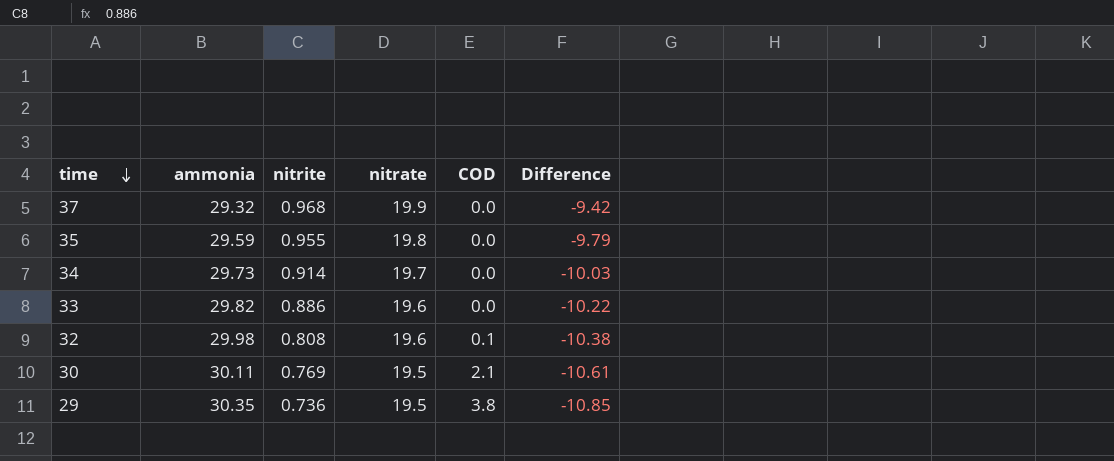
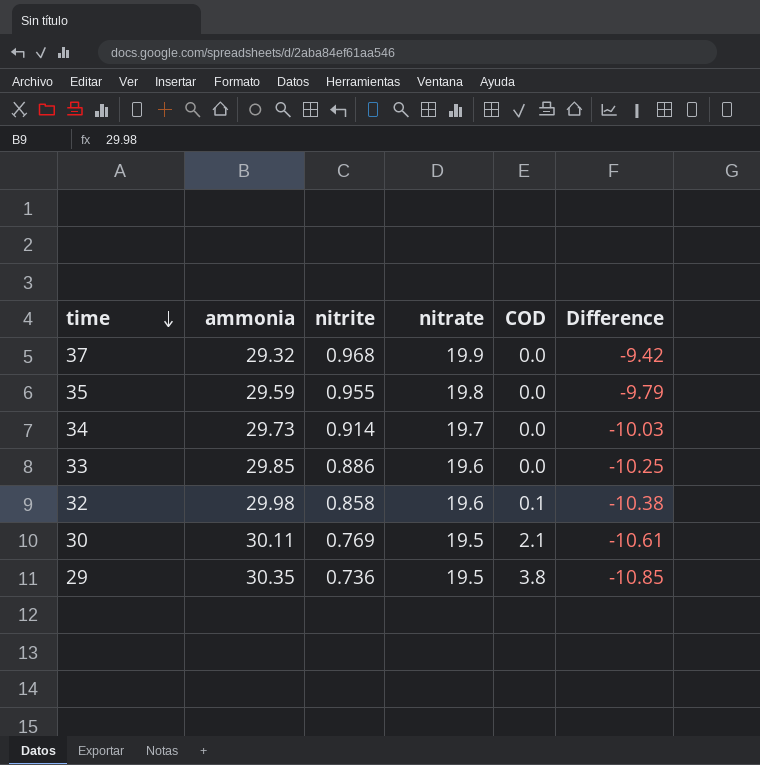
33 | ammonia: 29.82 -> 29.85
33 | Difference: -10.22 -> -10.25
32 | nitrite: 0.808 -> 0.858

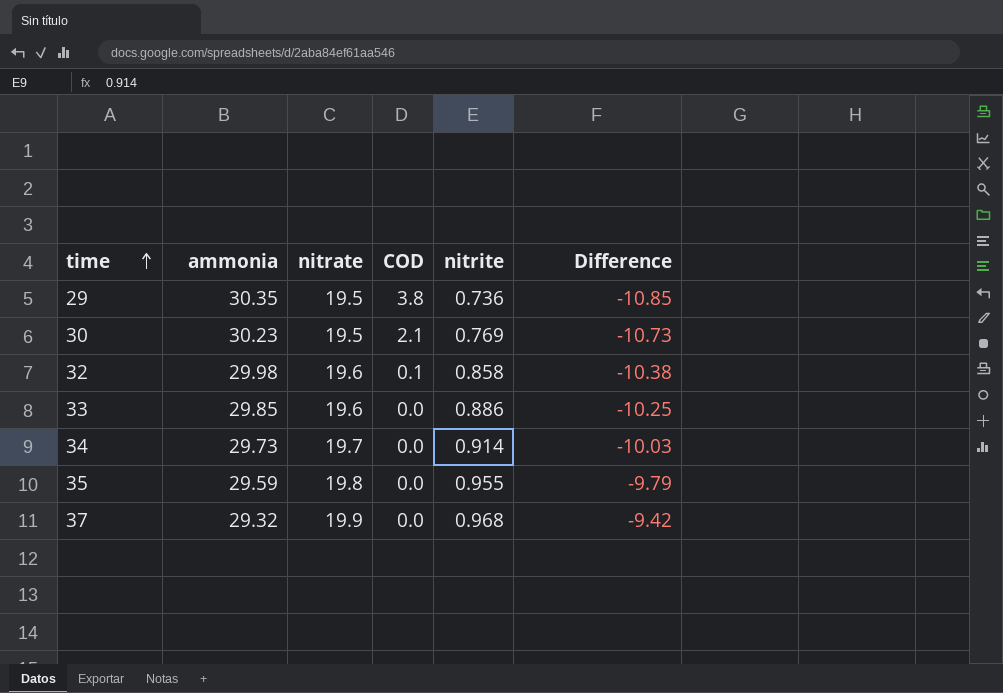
row order: time descending -> time ascending
column nitrite | position: 3 -> 5
30 | ammonia: 30.11 -> 30.23
30 | Difference: -10.61 -> -10.73

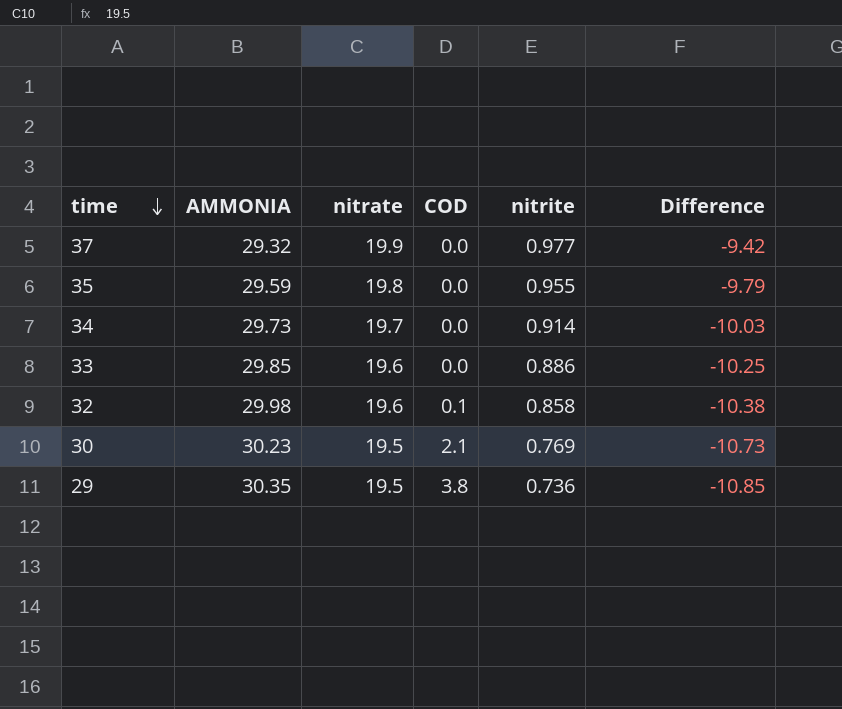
row order: time ascending -> time descending
column name: ammonia -> AMMONIA
37 | nitrite: 0.968 -> 0.977

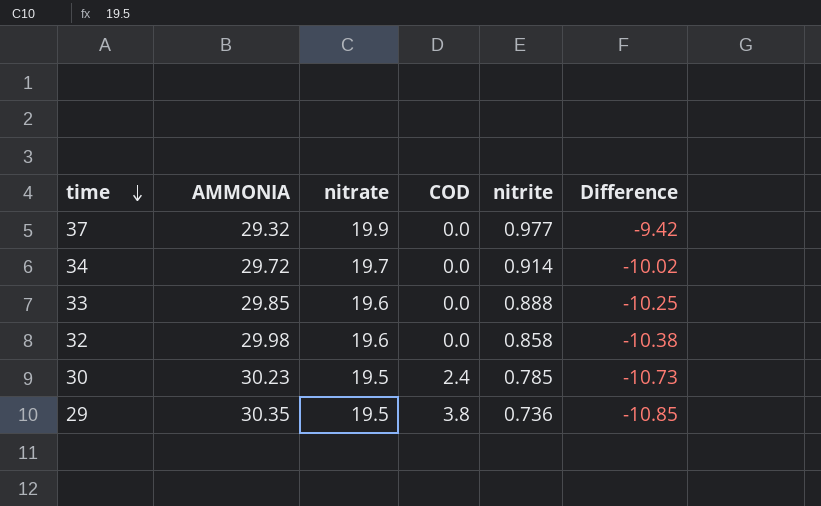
row 35: 29.59 | 19.8 | 0.0 | 0.955 | -9.79 -> none
34 | AMMONIA: 29.73 -> 29.72
34 | Difference: -10.03 -> -10.02
33 | nitrite: 0.886 -> 0.888
32 | COD: 0.1 -> 0.0
30 | COD: 2.1 -> 2.4
30 | nitrite: 0.769 -> 0.785

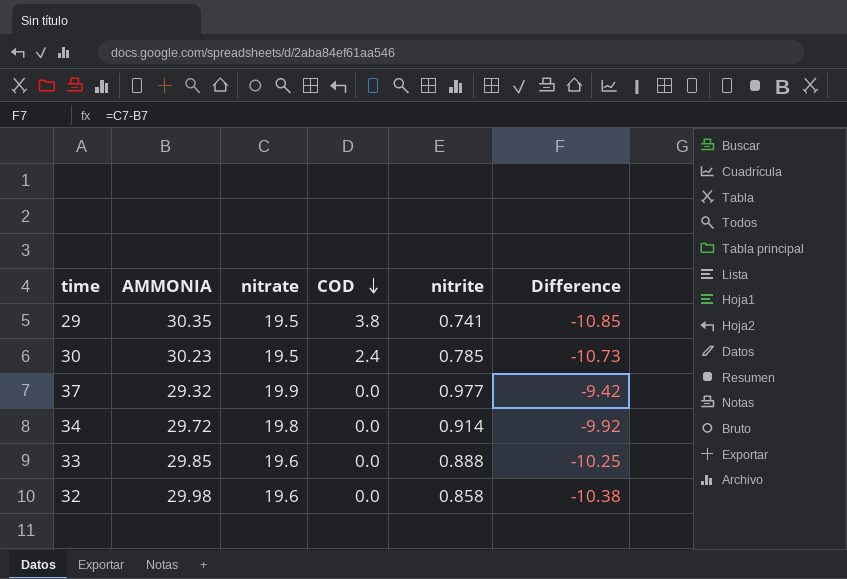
row order: time descending -> COD descending
29 | nitrite: 0.736 -> 0.741
34 | nitrate: 19.7 -> 19.8
34 | Difference: -10.02 -> -9.92

